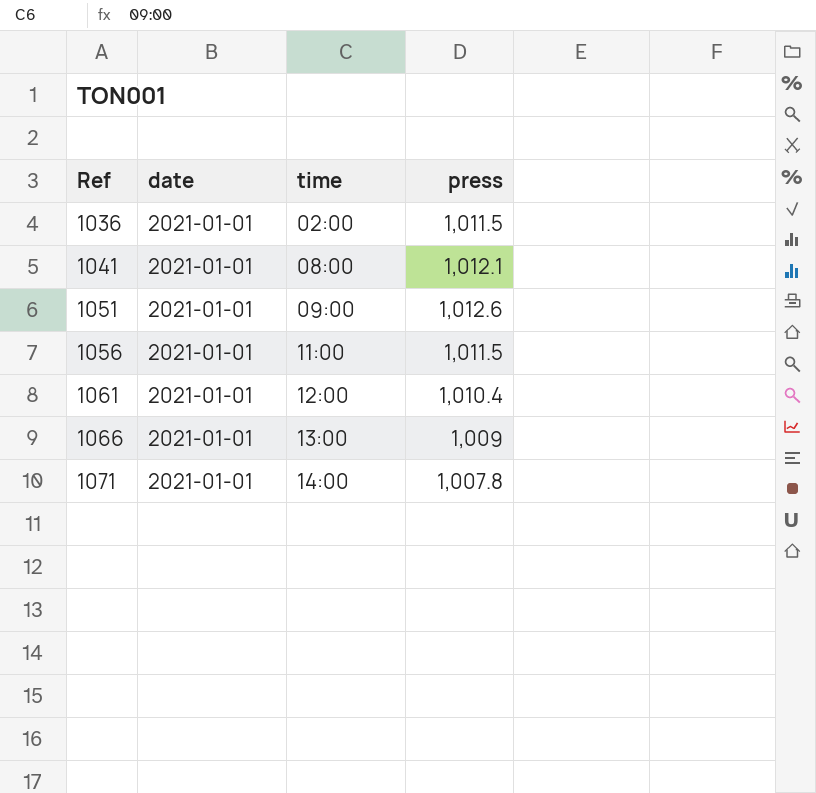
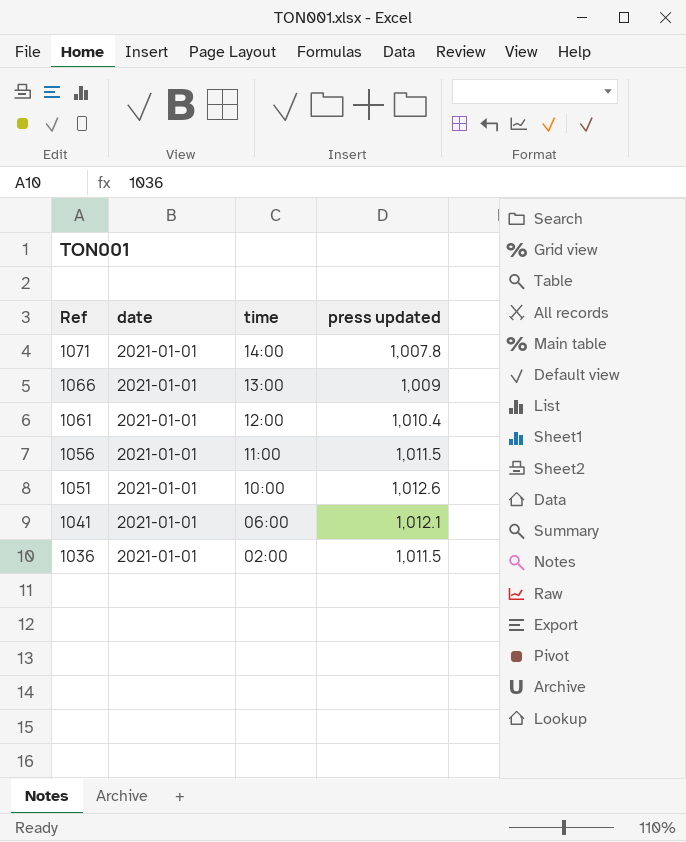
row order: Ref ascending -> Ref descending
column name: press -> press updated
1051 | time: 09:00 -> 10:00
1041 | time: 08:00 -> 06:00

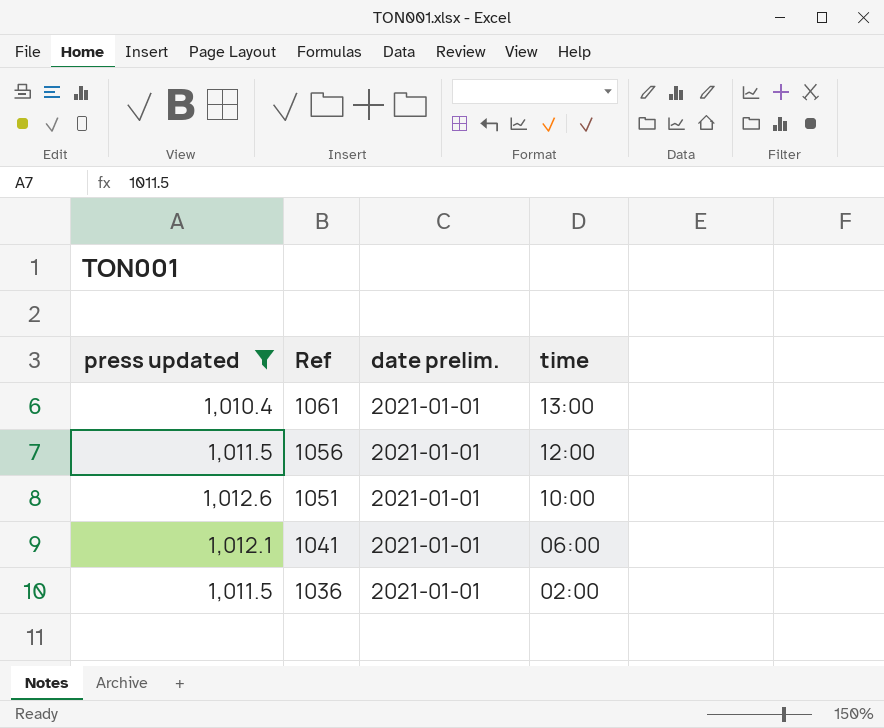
filter: none -> press updated >= 1,010.4
column press updated | position: 4 -> 1
column name: date -> date prelim.
1061 | time: 12:00 -> 13:00
1056 | time: 11:00 -> 12:00

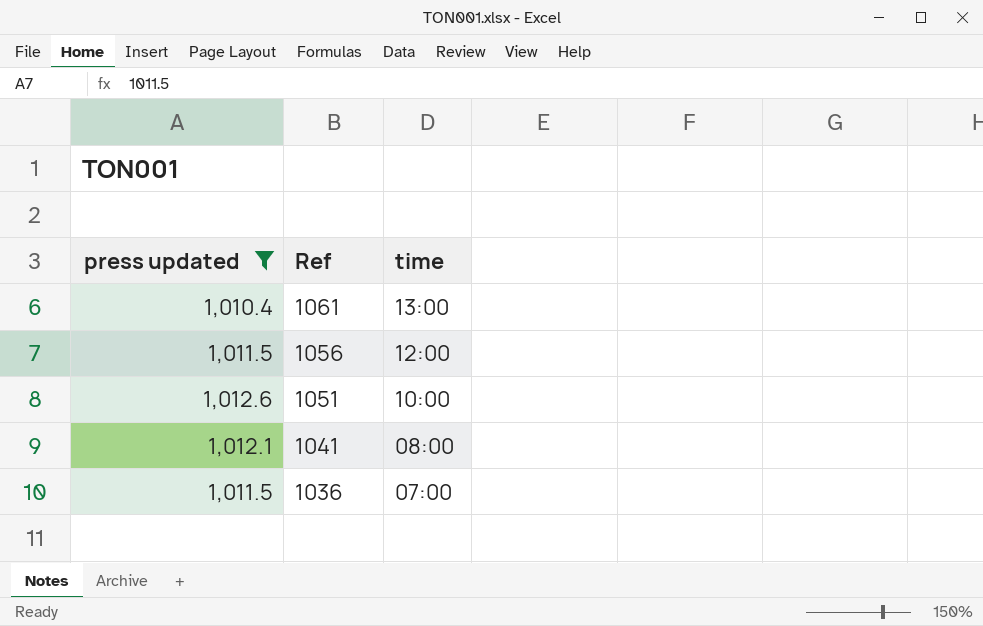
column date prelim. | position: 3 -> none
1041 | time: 06:00 -> 08:00
1036 | time: 02:00 -> 07:00

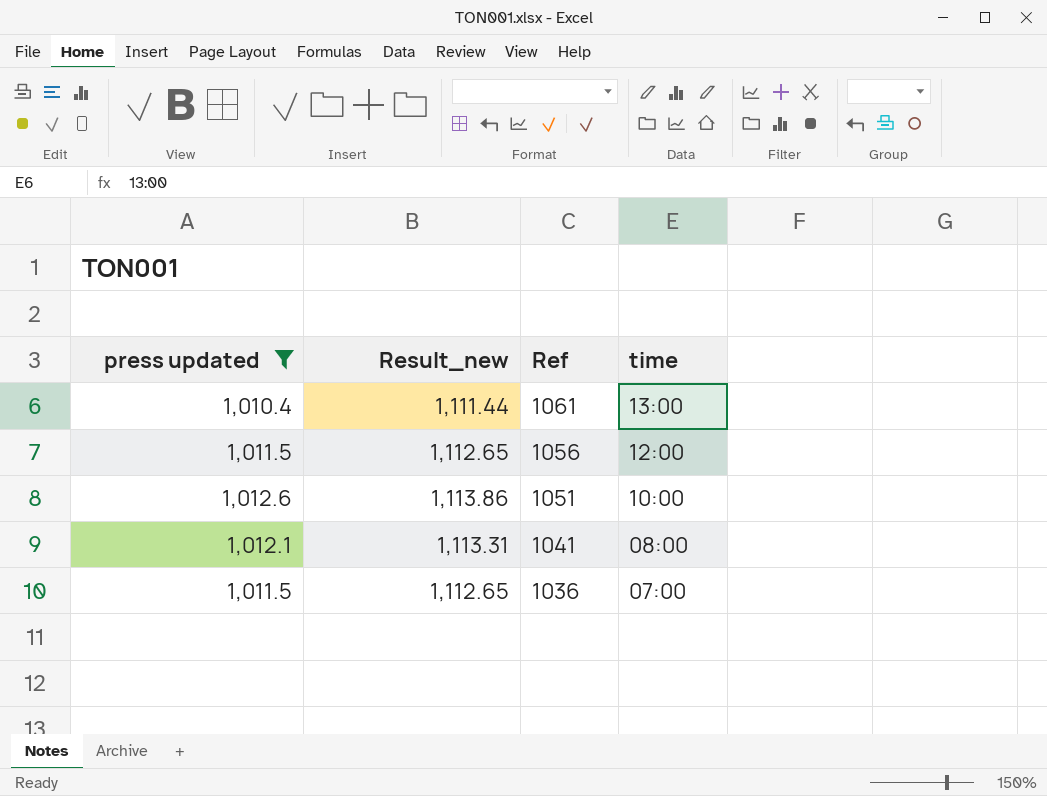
column Result_new | formula: none -> [press updated] * 1.1

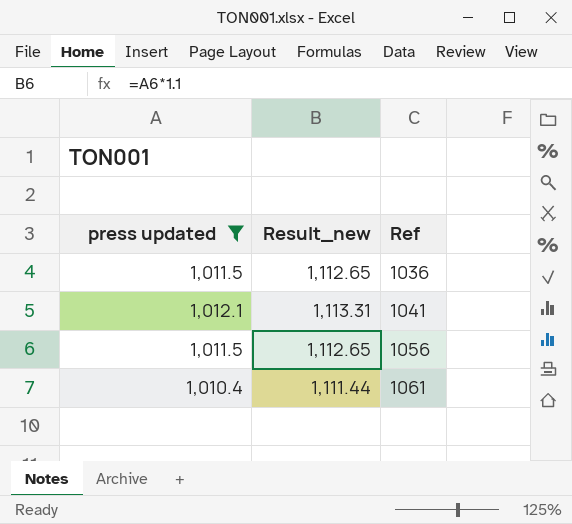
row order: Ref descending -> Ref ascending
column time | position: 4 -> none
row 1051: 1,012.6 | 1,113.86 | 10:00 -> none

